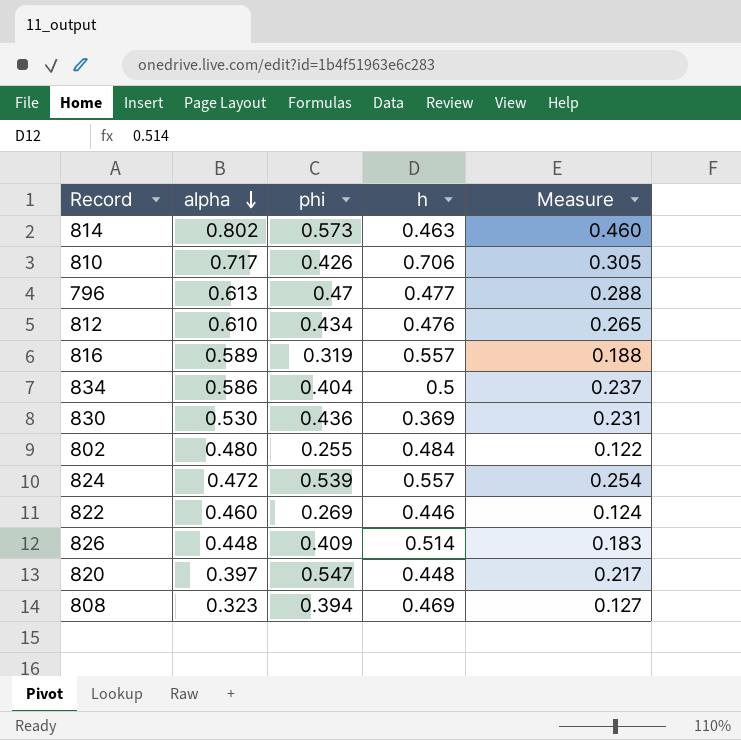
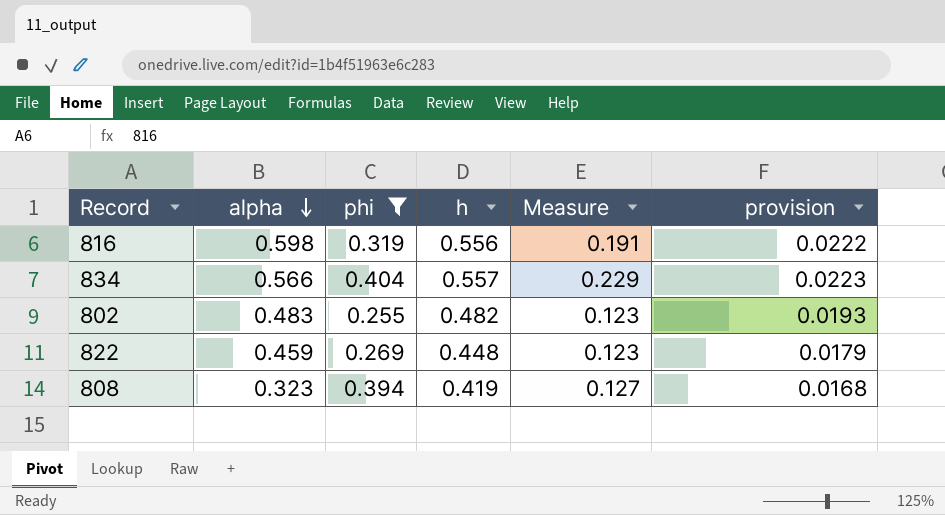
filter: none -> phi <= 0.404
column provision | formula: none -> [h] * 0.04
816 | alpha: 0.589 -> 0.598
816 | h: 0.557 -> 0.556
816 | Measure: 0.188 -> 0.191
834 | alpha: 0.586 -> 0.566
834 | h: 0.5 -> 0.557
834 | Measure: 0.237 -> 0.229
802 | alpha: 0.480 -> 0.483
802 | h: 0.484 -> 0.482
802 | Measure: 0.122 -> 0.123
822 | alpha: 0.460 -> 0.459
822 | h: 0.446 -> 0.448
822 | Measure: 0.124 -> 0.123
808 | h: 0.469 -> 0.419

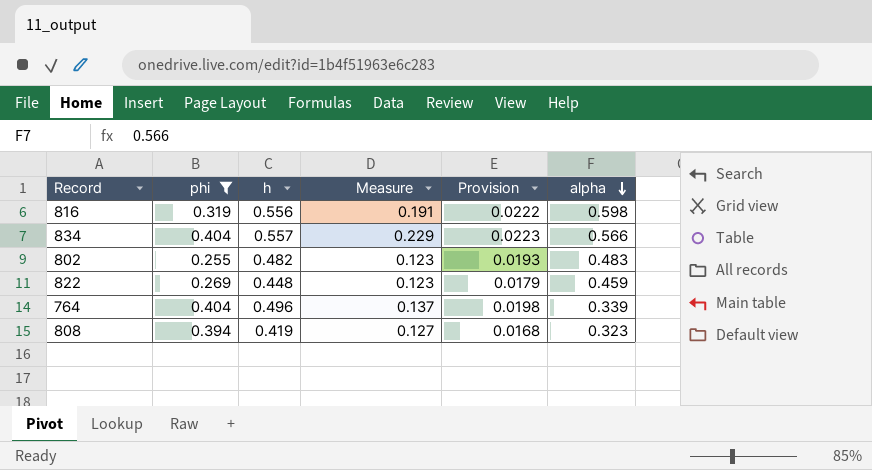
column name: provision -> Provision
column alpha | position: 2 -> 6
row 764: none -> 0.404 | 0.496 | 0.137 | 0.0198 | 0.339

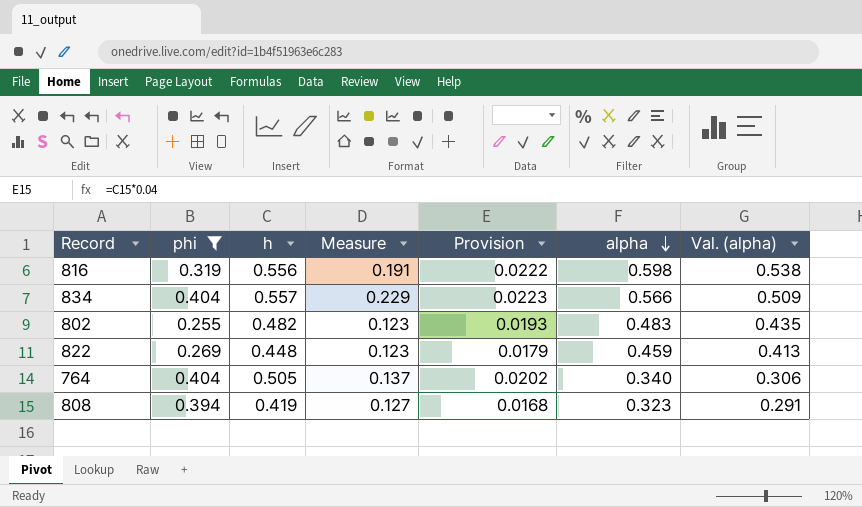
column Val. (alpha) | formula: none -> [alpha] * 0.9
764 | h: 0.496 -> 0.505
764 | Provision: 0.0198 -> 0.0202
764 | alpha: 0.339 -> 0.340

